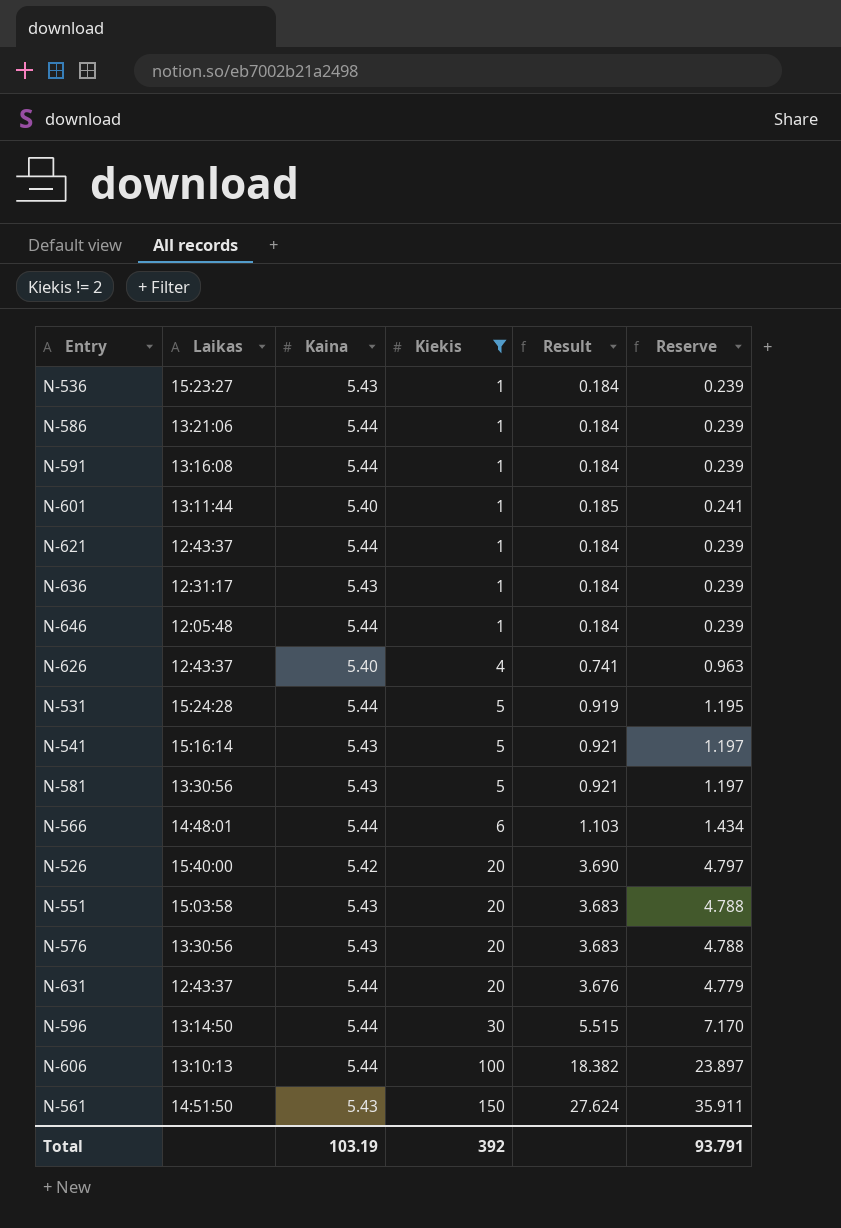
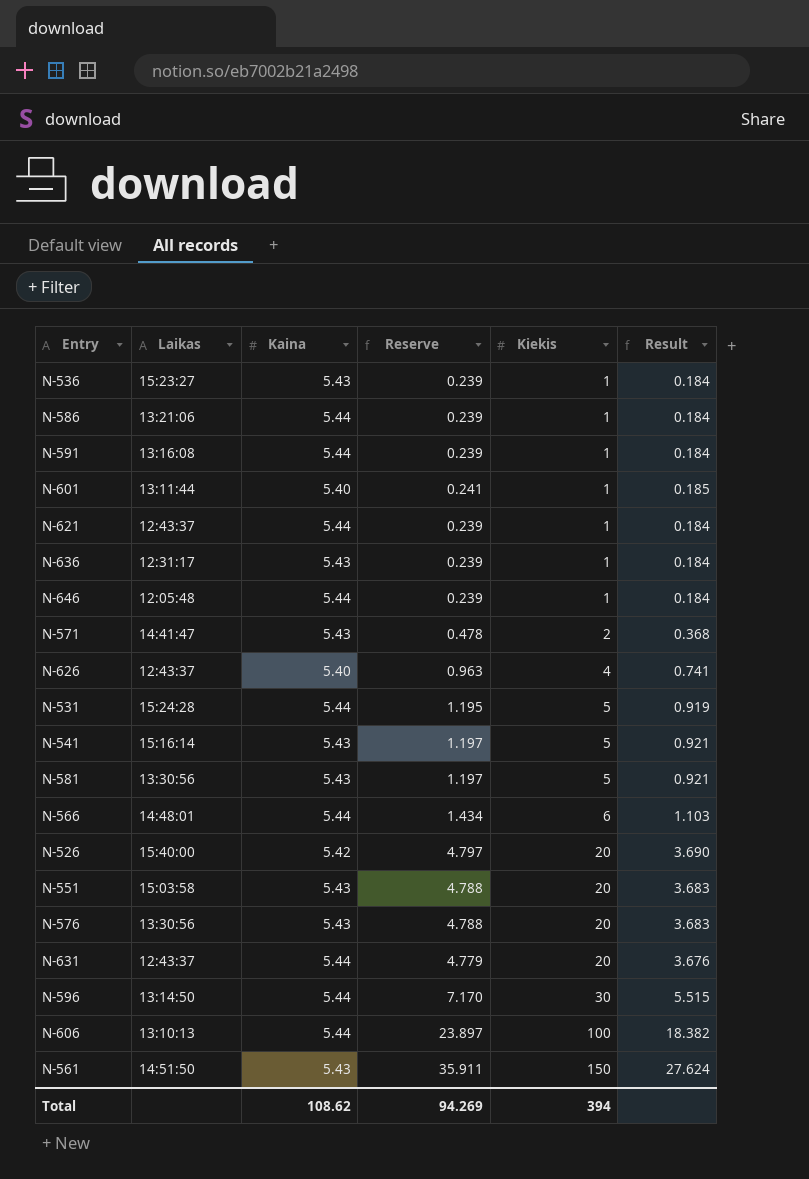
filter: Kiekis != 2 -> none
column Reserve | position: 6 -> 4
Total | Kaina: 103.19 -> 108.62
Total | Reserve: 93.791 -> 94.269
Total | Kiekis: 392 -> 394

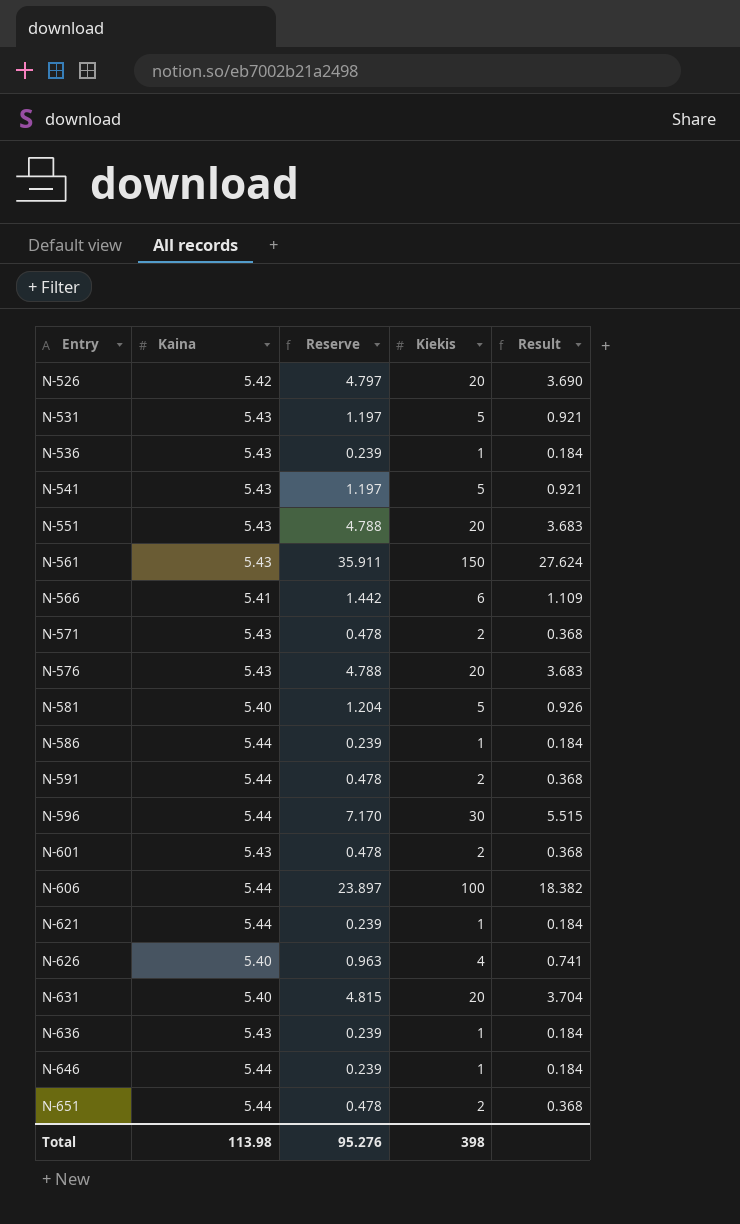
row order: Kiekis ascending -> Entry ascending
column Laikas | position: 2 -> none
N-531 | Kaina: 5.44 -> 5.43
N-531 | Reserve: 1.195 -> 1.197
N-531 | Result: 0.919 -> 0.921
N-566 | Kaina: 5.44 -> 5.41
N-566 | Reserve: 1.434 -> 1.442
N-566 | Result: 1.103 -> 1.109
N-581 | Kaina: 5.43 -> 5.40
N-581 | Reserve: 1.197 -> 1.204
N-581 | Result: 0.921 -> 0.926
N-591 | Reserve: 0.239 -> 0.478
N-591 | Kiekis: 1 -> 2
N-591 | Result: 0.184 -> 0.368
N-601 | Kaina: 5.40 -> 5.43
N-601 | Reserve: 0.241 -> 0.478
N-601 | Kiekis: 1 -> 2
N-601 | Result: 0.185 -> 0.368
N-631 | Kaina: 5.44 -> 5.40
N-631 | Reserve: 4.779 -> 4.815
N-631 | Result: 3.676 -> 3.704
row N-651: none -> 5.44 | 0.478 | 2 | 0.368
Total | Kaina: 108.62 -> 113.98
Total | Reserve: 94.269 -> 95.276
Total | Kiekis: 394 -> 398

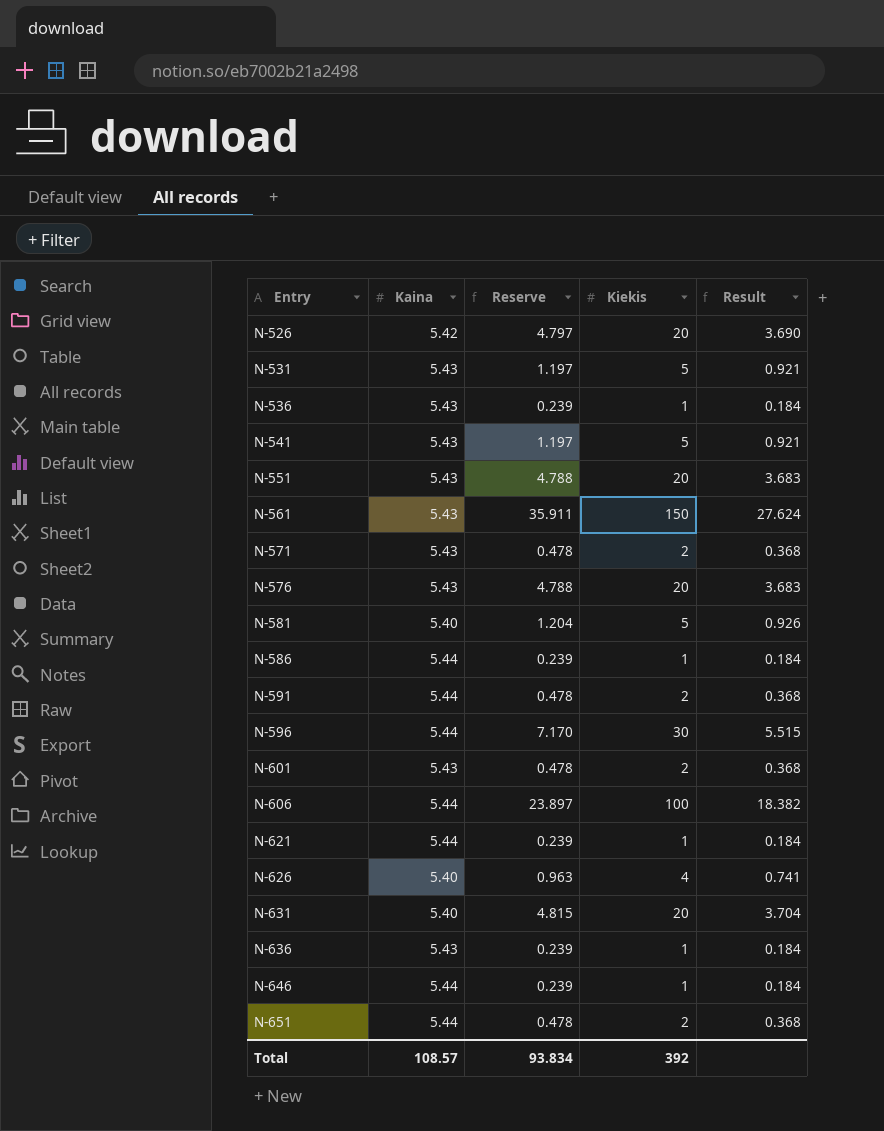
row N-566: 5.41 | 1.442 | 6 | 1.109 -> none
Total | Kaina: 113.98 -> 108.57
Total | Reserve: 95.276 -> 93.834
Total | Kiekis: 398 -> 392

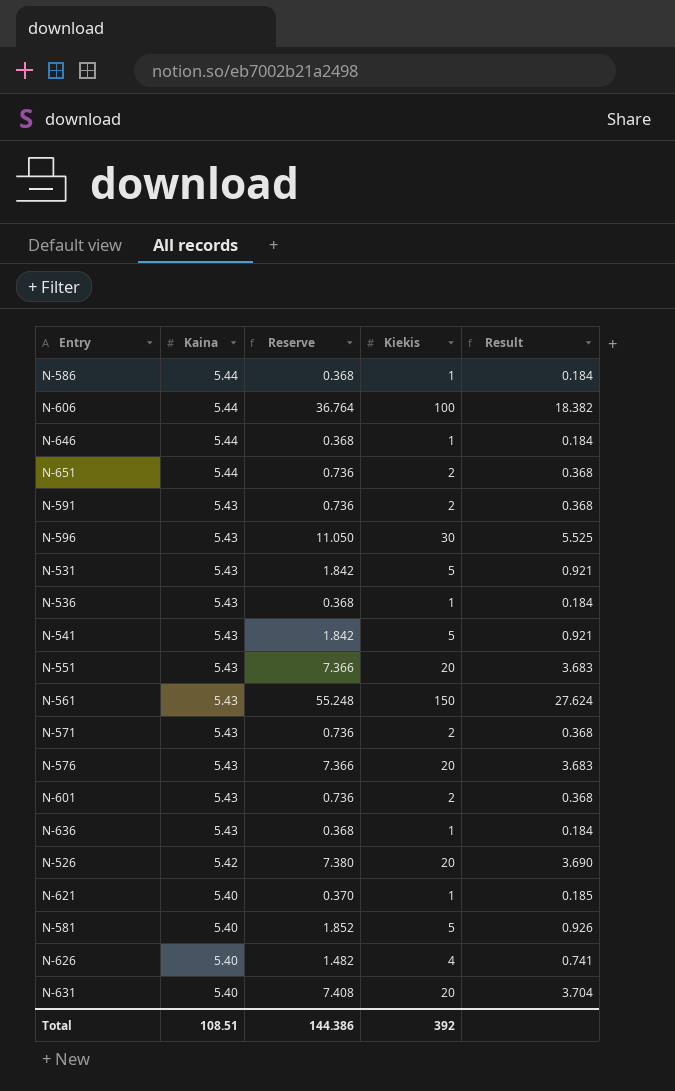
row order: Entry ascending -> Kaina descending
column Reserve | formula: [Result] * 1.3 -> [Result] * 2
N-591 | Kaina: 5.44 -> 5.43
N-596 | Kaina: 5.44 -> 5.43
N-596 | Result: 5.515 -> 5.525
N-621 | Kaina: 5.44 -> 5.40
N-621 | Result: 0.184 -> 0.185
Total | Kaina: 108.57 -> 108.51
Total | Reserve: 93.834 -> 144.386

